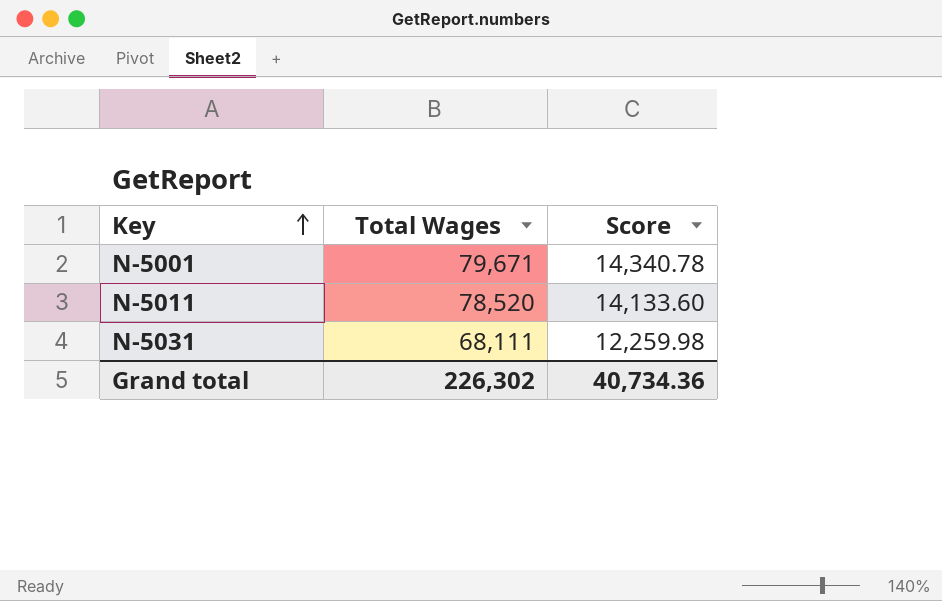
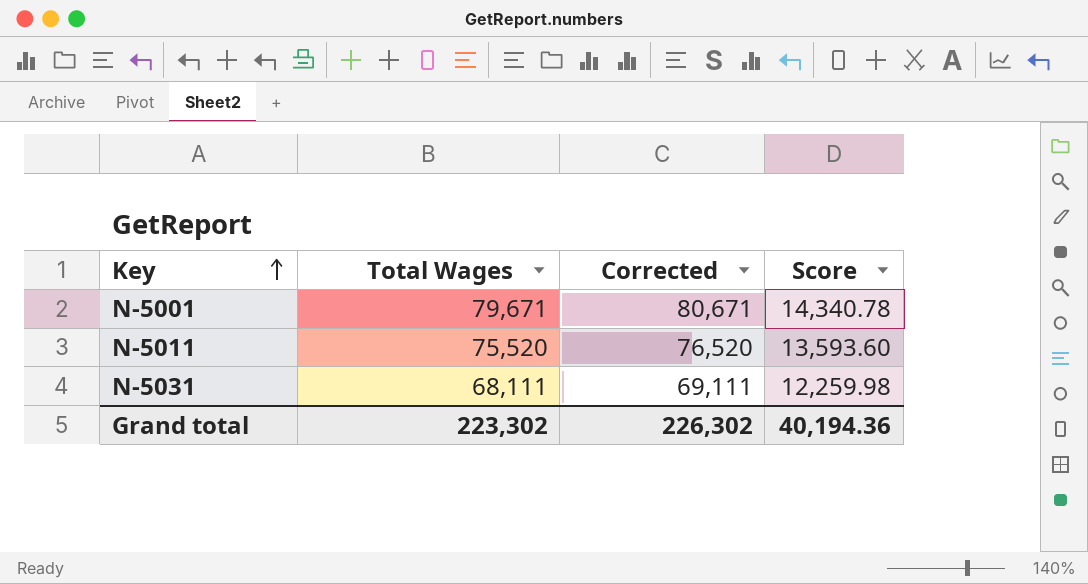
column Corrected | formula: none -> [Total Wages] + 1000
N-5011 | Total Wages: 78,520 -> 75,520
N-5011 | Score: 14,133.60 -> 13,593.60
Grand total | Total Wages: 226,302 -> 223,302
Grand total | Score: 40,734.36 -> 40,194.36

